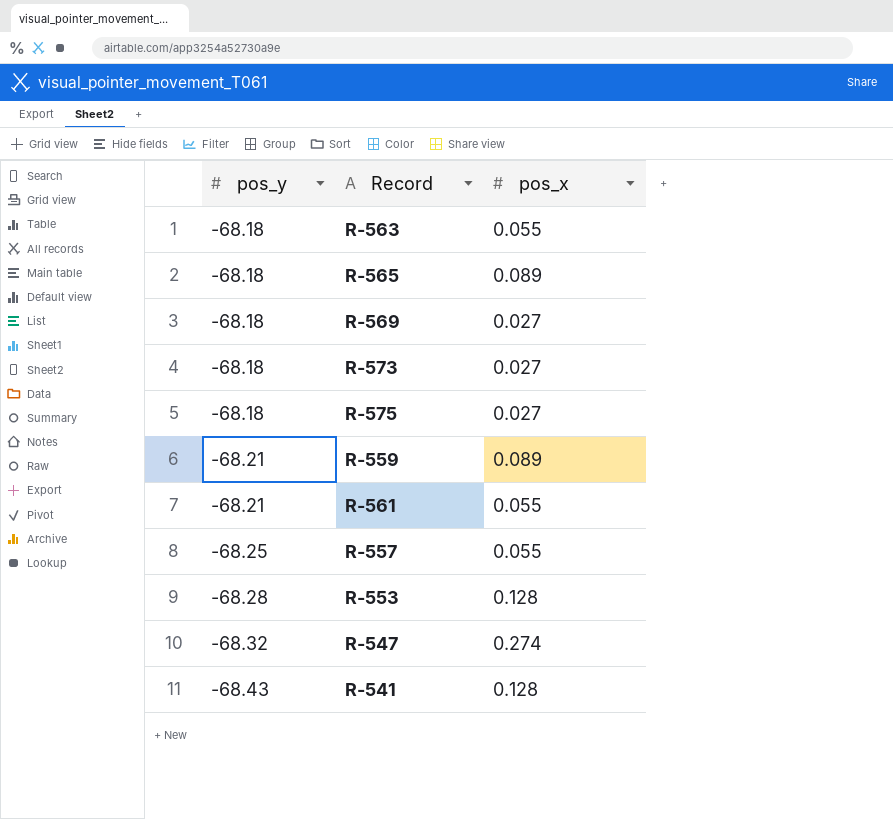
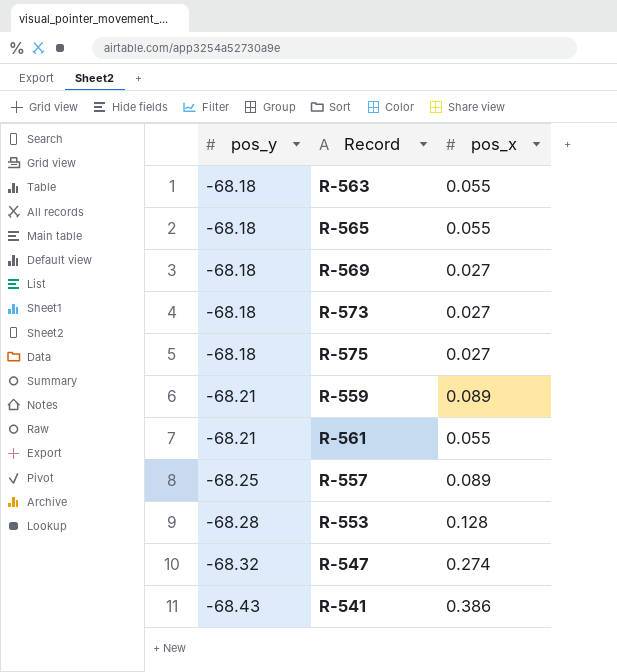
R-565 | pos_x: 0.089 -> 0.055
R-557 | pos_x: 0.055 -> 0.089
R-541 | pos_x: 0.128 -> 0.386

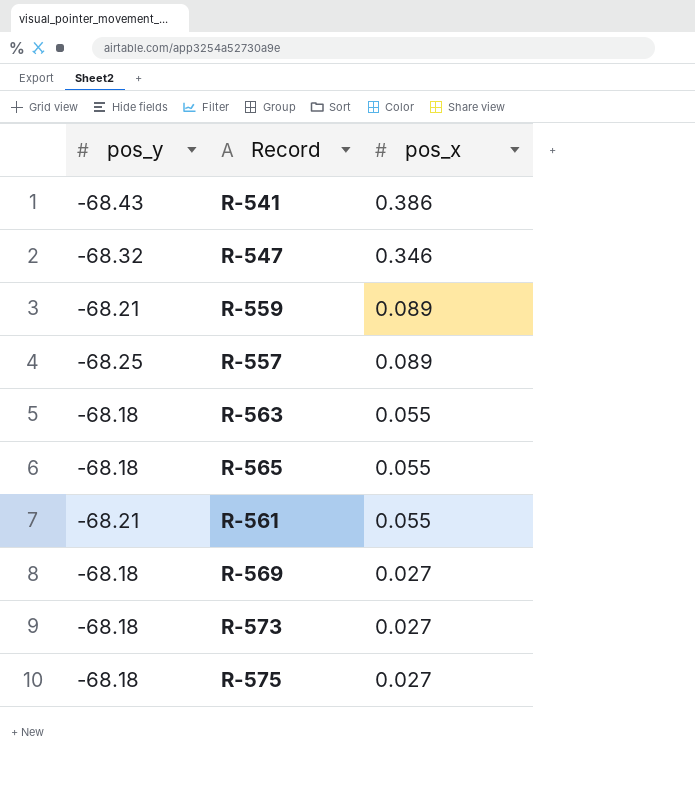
row order: pos_y descending -> pos_x descending
row R-553: -68.28 | 0.128 -> none
R-547 | pos_x: 0.274 -> 0.346

